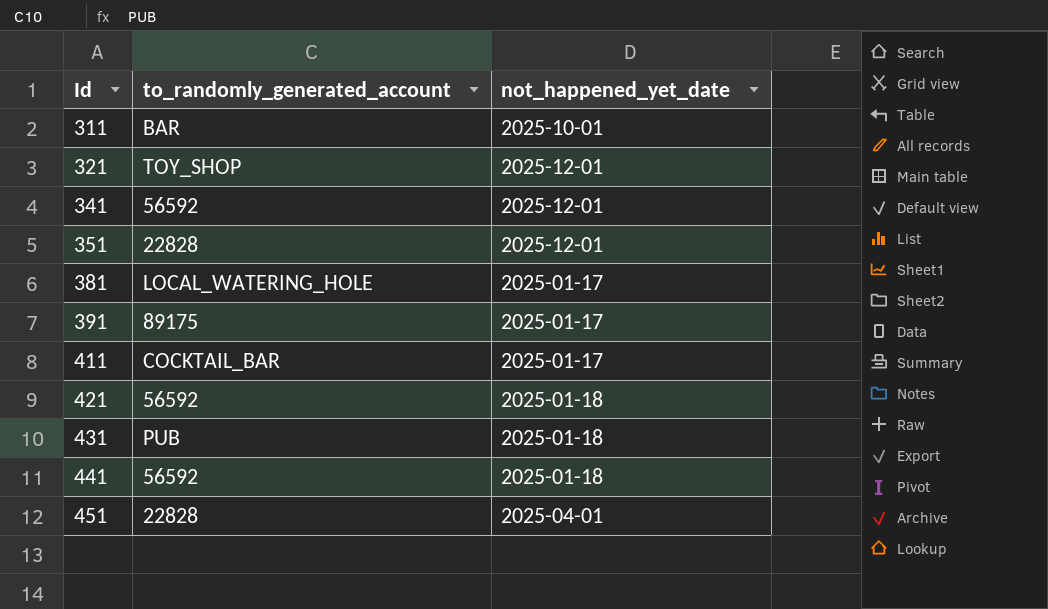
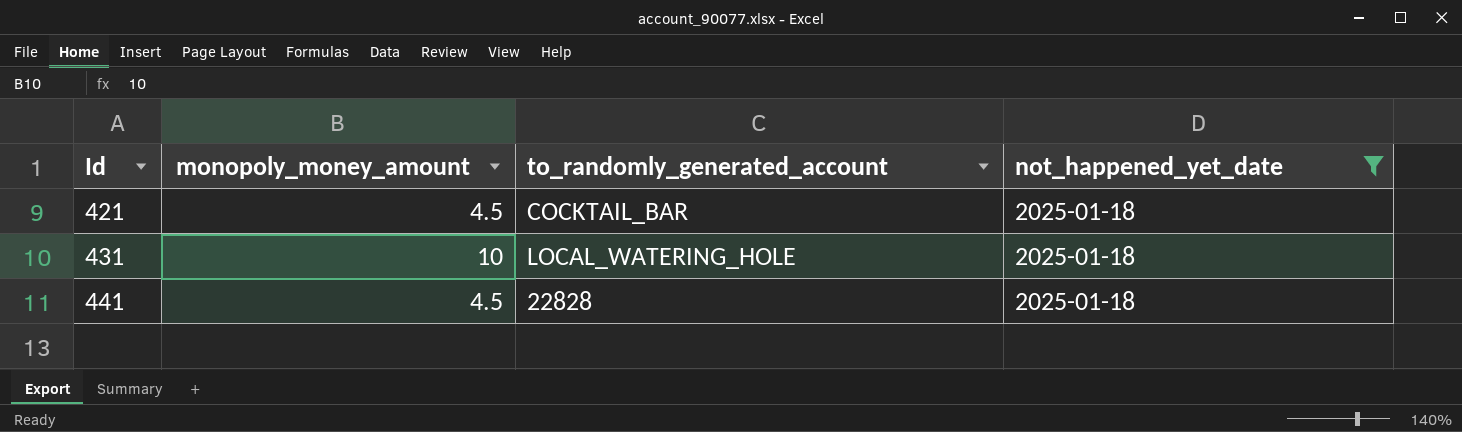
filter: none -> not_happened_yet_date = 2025-01-18
column monopoly_money_amount | position: none -> 2
421 | to_randomly_generated_account: 56592 -> COCKTAIL_BAR
431 | to_randomly_generated_account: PUB -> LOCAL_WATERING_HOLE
441 | to_randomly_generated_account: 56592 -> 22828

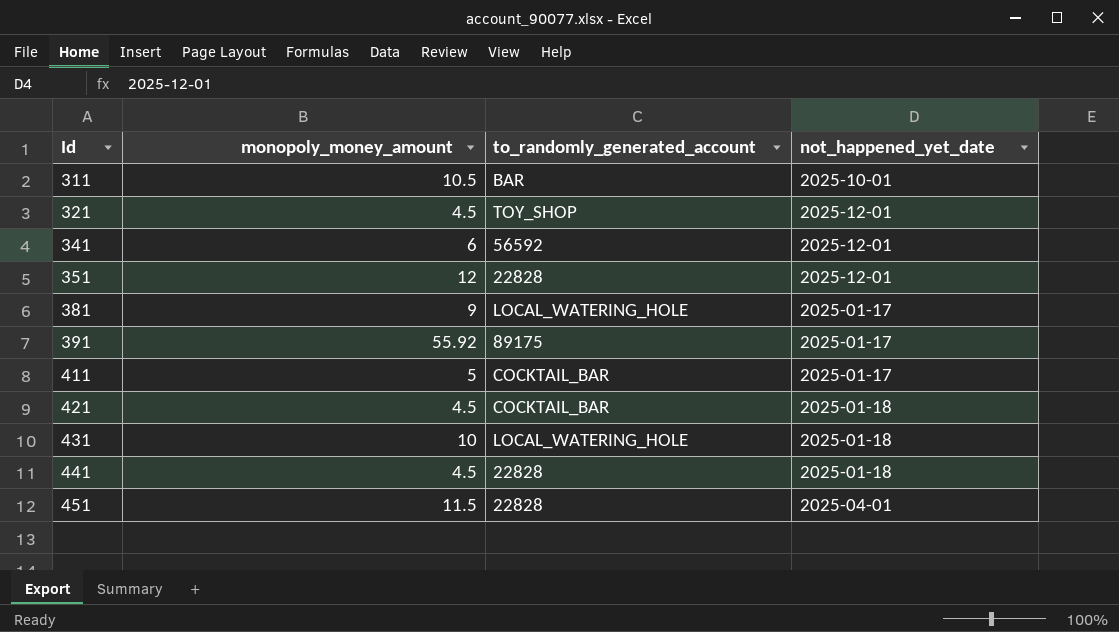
filter: not_happened_yet_date = 2025-01-18 -> none

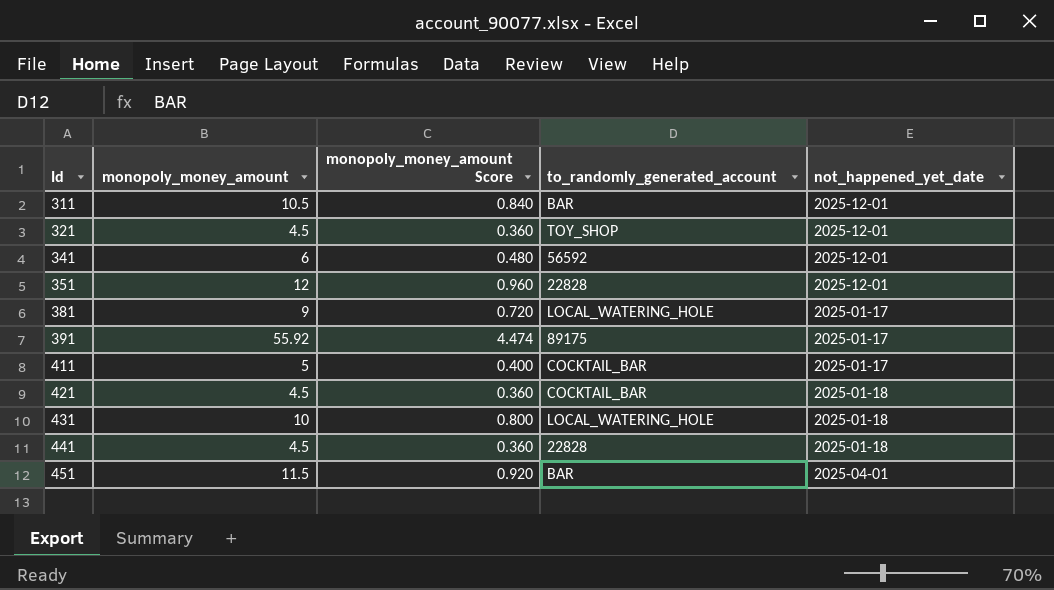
column monopoly_money_amount Score | formula: none -> [monopoly_money_amount] * 0.08
311 | not_happened_yet_date: 2025-10-01 -> 2025-12-01
451 | to_randomly_generated_account: 22828 -> BAR

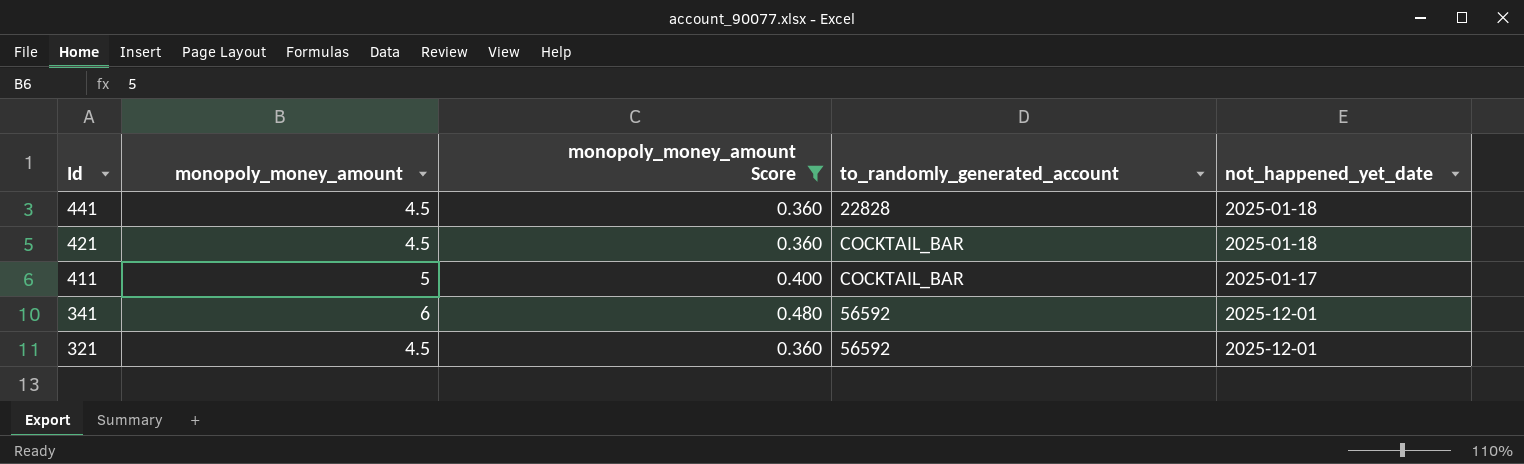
filter: none -> monopoly_money_amount Score <= 0.480
row order: Id ascending -> Id descending
321 | to_randomly_generated_account: TOY_SHOP -> 56592

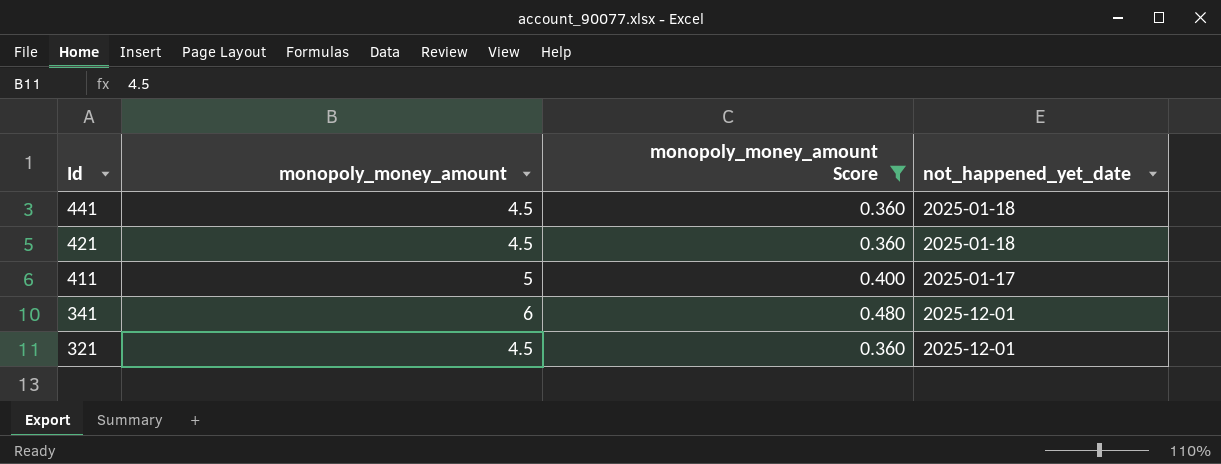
column to_randomly_generated_account | position: 4 -> none

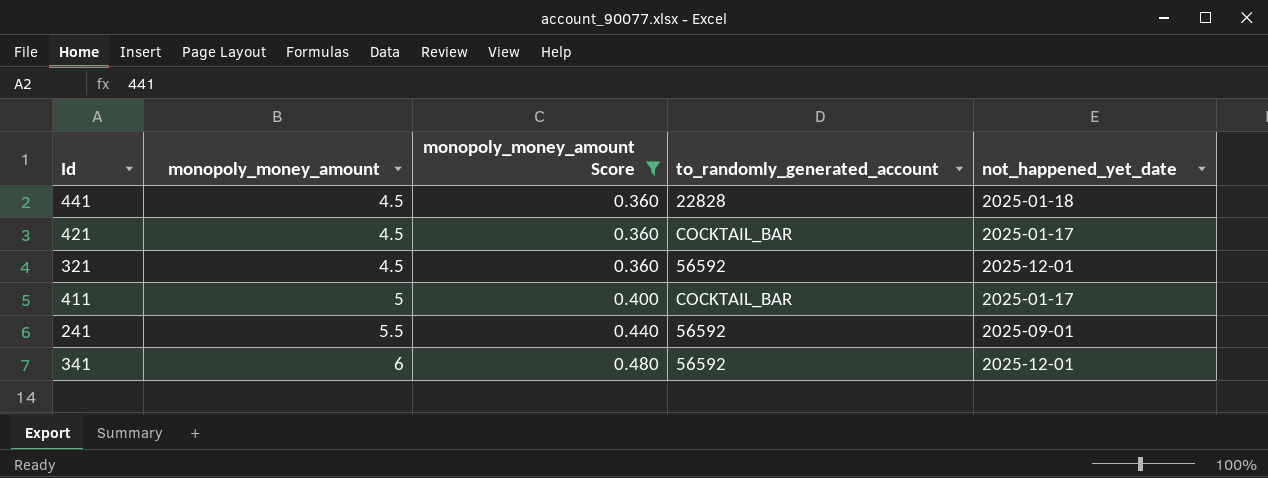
row order: Id descending -> monopoly_money_amount ascending
column to_randomly_generated_account | position: none -> 4
421 | not_happened_yet_date: 2025-01-18 -> 2025-01-17
row 241: none -> 5.5 | 0.440 | 56592 | 2025-09-01

